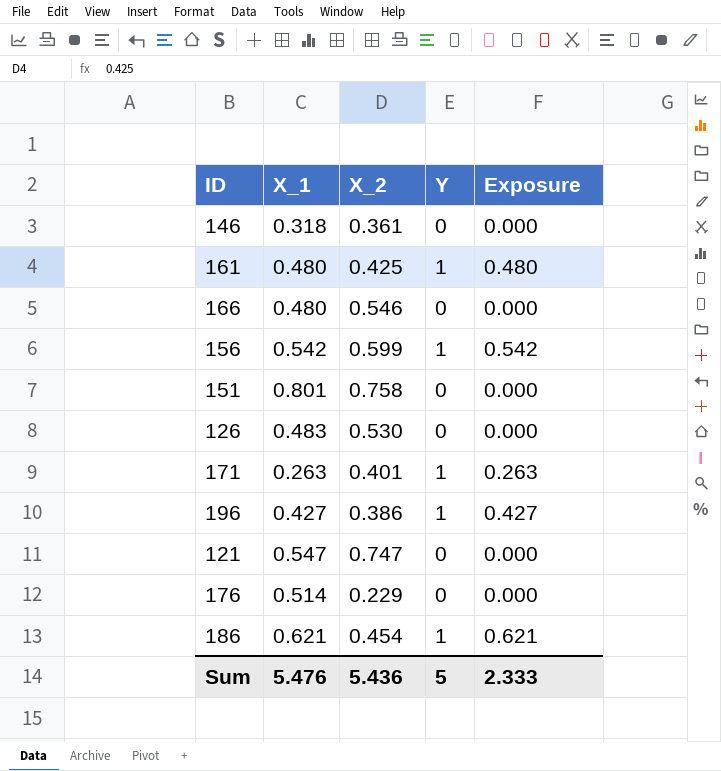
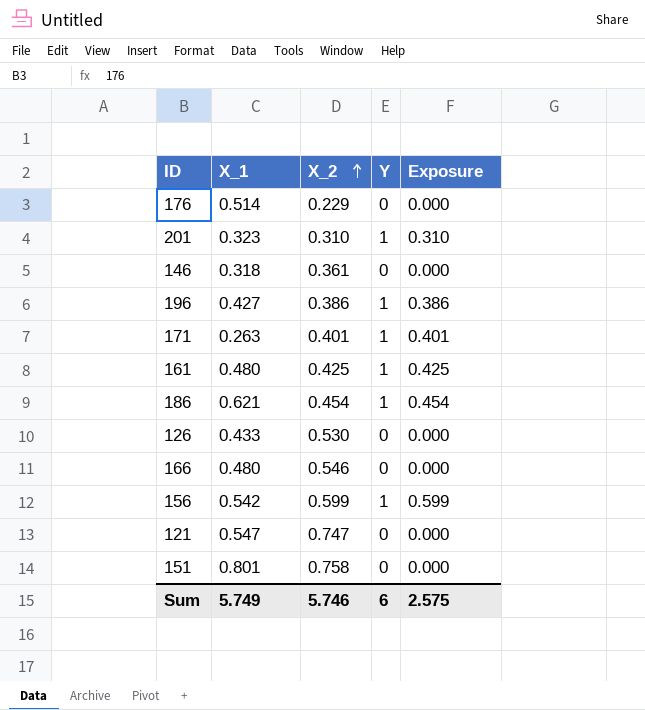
row order: none -> X_2 ascending
column Exposure | formula: [X_1] * [Y] -> [X_2] * [Y]
row 201: none -> 0.323 | 0.310 | 1 | 0.310
126 | X_1: 0.483 -> 0.433
Sum | X_1: 5.476 -> 5.749
Sum | X_2: 5.436 -> 5.746
Sum | Y: 5 -> 6
Sum | Exposure: 2.333 -> 2.575

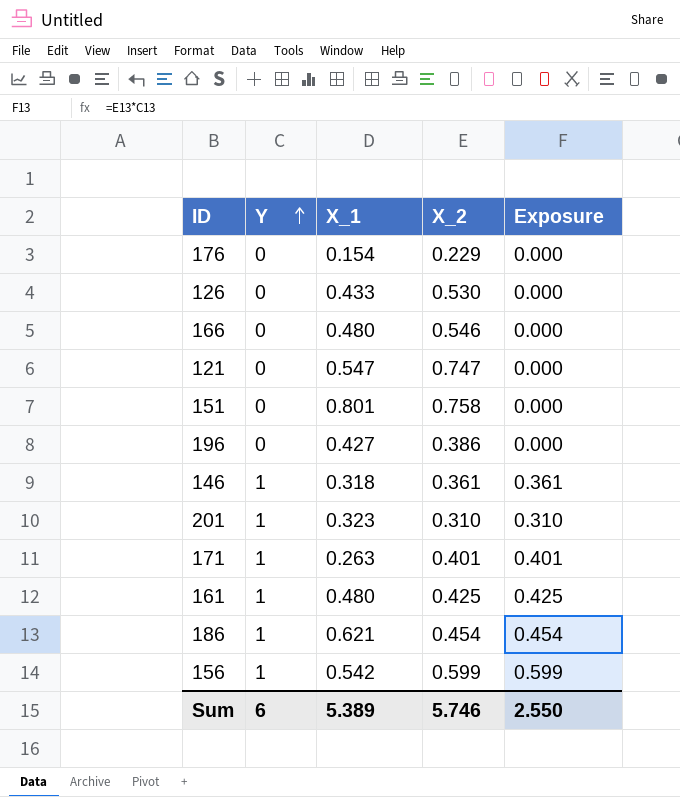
row order: X_2 ascending -> Y ascending
column Y | position: 4 -> 2
176 | X_1: 0.514 -> 0.154
196 | Y: 1 -> 0
196 | Exposure: 0.386 -> 0.000
146 | Y: 0 -> 1
146 | Exposure: 0.000 -> 0.361
Sum | X_1: 5.749 -> 5.389
Sum | Exposure: 2.575 -> 2.550

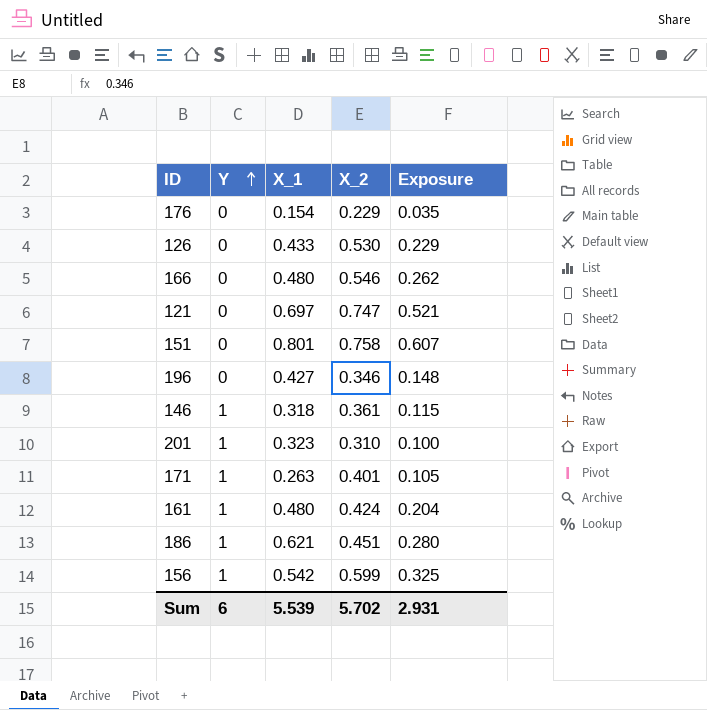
column Exposure | formula: [Y] * [X_2] -> [X_1] * [X_2]
121 | X_1: 0.547 -> 0.697
196 | X_2: 0.386 -> 0.346
161 | X_2: 0.425 -> 0.424
186 | X_2: 0.454 -> 0.451
Sum | X_1: 5.389 -> 5.539
Sum | X_2: 5.746 -> 5.702
Sum | Exposure: 2.550 -> 2.931

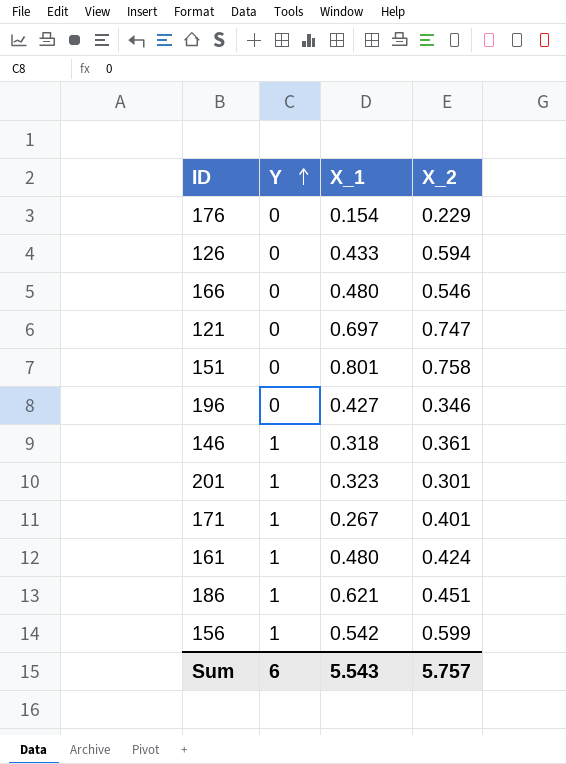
column Exposure | formula: [X_1] * [X_2] -> none
126 | X_2: 0.530 -> 0.594
201 | X_2: 0.310 -> 0.301
171 | X_1: 0.263 -> 0.267
Sum | X_1: 5.539 -> 5.543
Sum | X_2: 5.702 -> 5.757

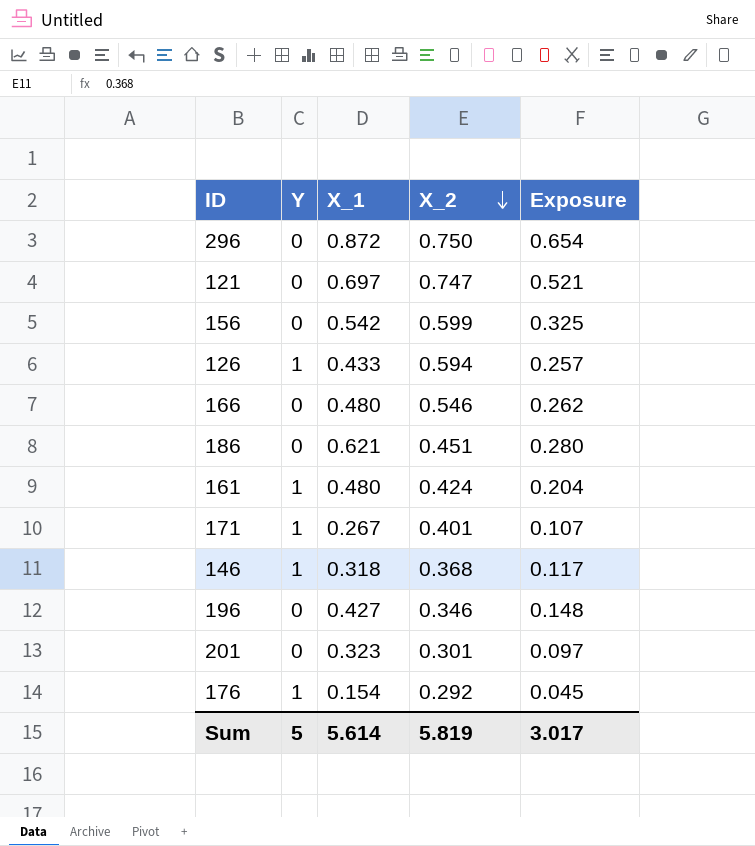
row order: Y ascending -> X_2 descending
column Exposure | formula: none -> [X_1] * [X_2]
row 151: 0 | 0.801 | 0.758 -> none
row 296: none -> 0 | 0.872 | 0.750 | 0.654
156 | Y: 1 -> 0
126 | Y: 0 -> 1
186 | Y: 1 -> 0
146 | X_2: 0.361 -> 0.368
201 | Y: 1 -> 0
176 | Y: 0 -> 1
176 | X_2: 0.229 -> 0.292
Sum | Y: 6 -> 5
Sum | X_1: 5.543 -> 5.614
Sum | X_2: 5.757 -> 5.819

